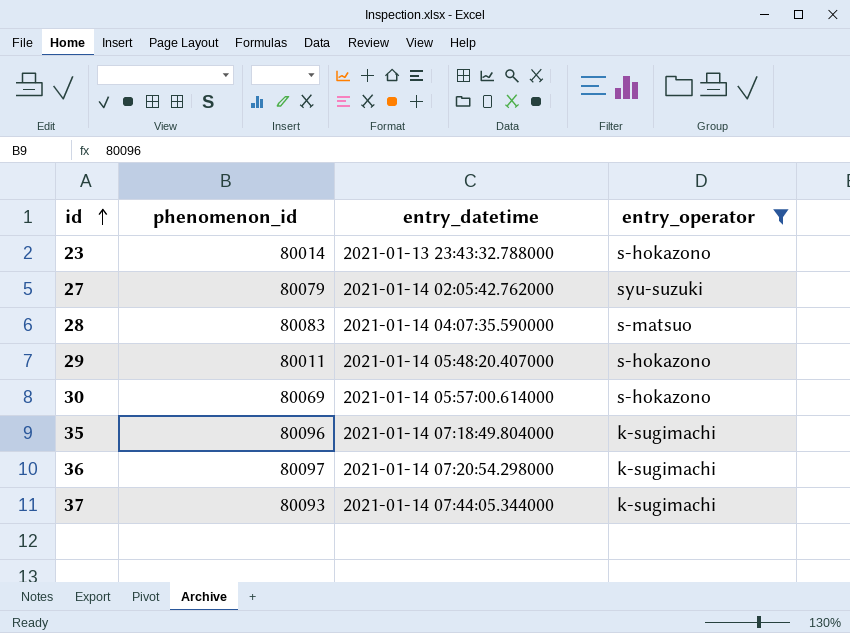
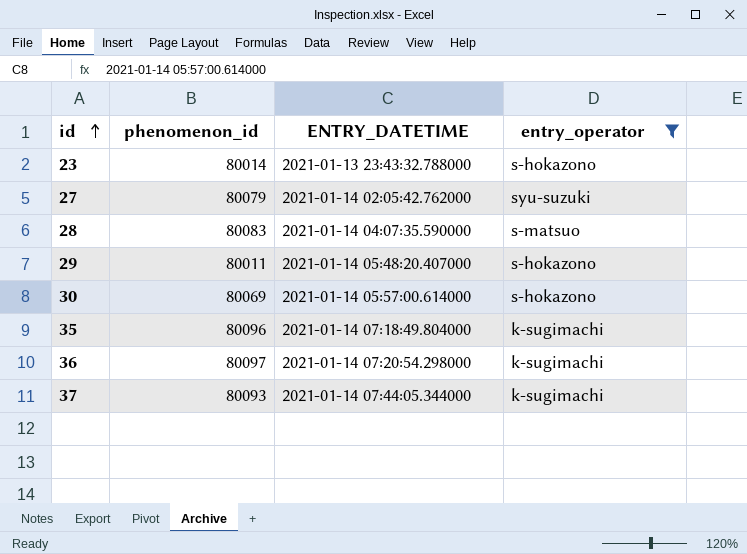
column name: entry_datetime -> ENTRY_DATETIME

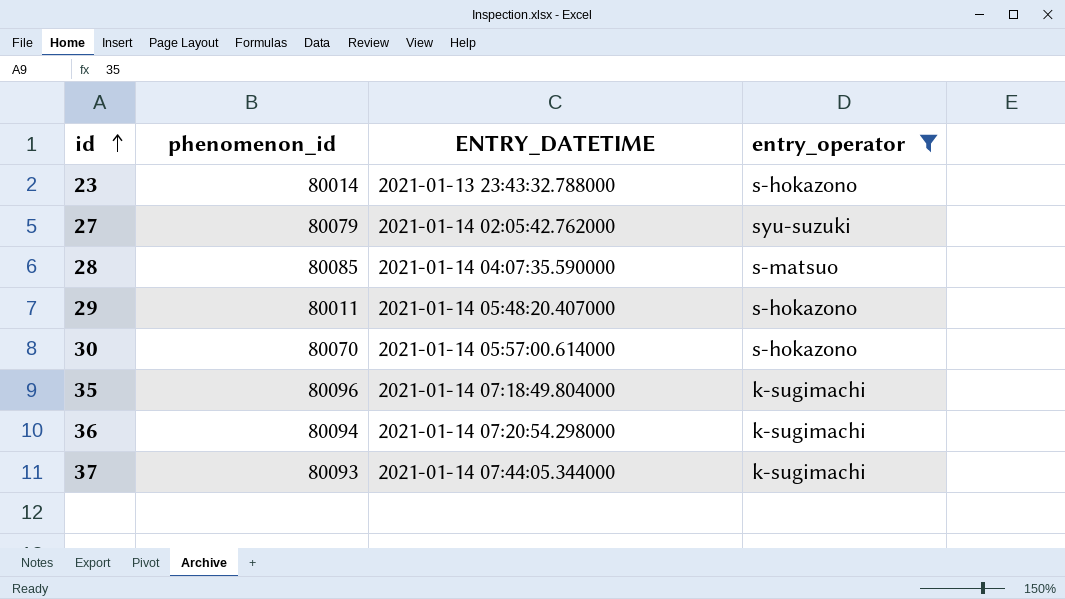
28 | phenomenon_id: 80083 -> 80085
30 | phenomenon_id: 80069 -> 80070
36 | phenomenon_id: 80097 -> 80094

